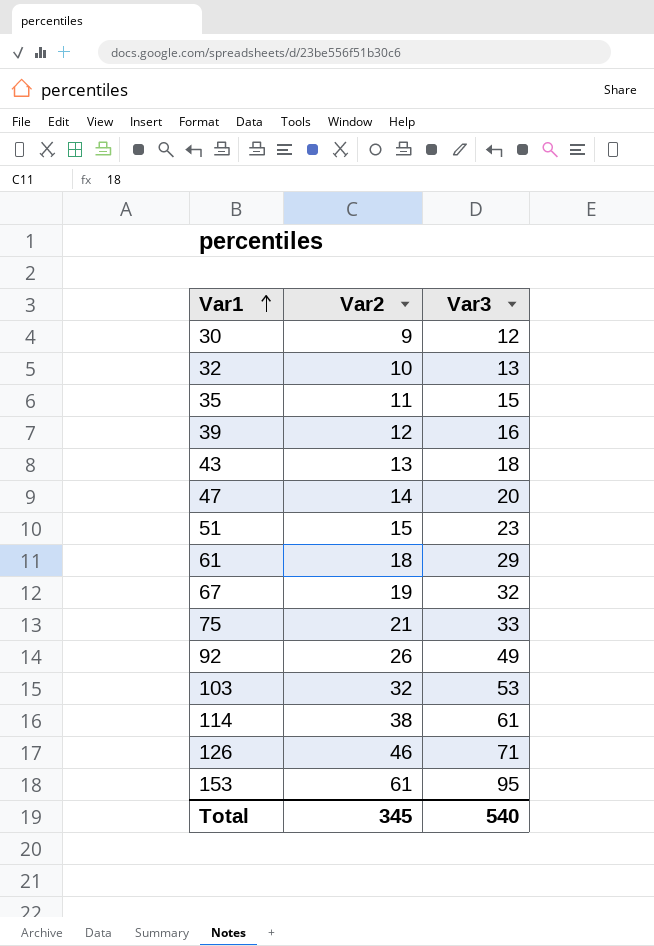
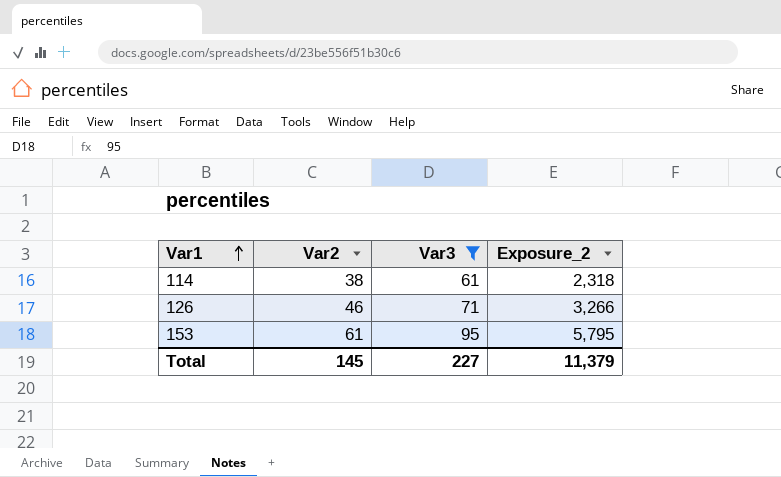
filter: none -> Var3 >= 61
column Exposure_2 | formula: none -> [Var2] * [Var3]
Total | Var2: 345 -> 145
Total | Var3: 540 -> 227

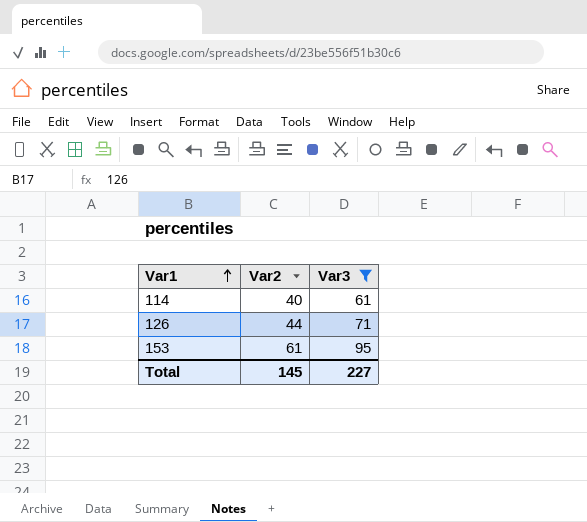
column Exposure_2 | formula: [Var2] * [Var3] -> none
114 | Var2: 38 -> 40
126 | Var2: 46 -> 44

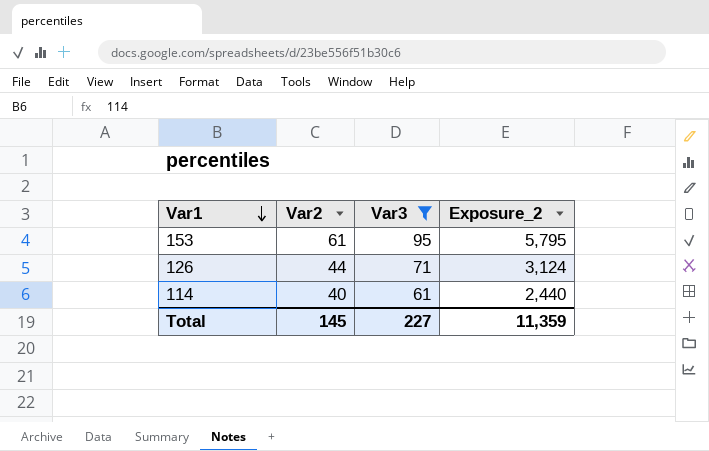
row order: Var1 ascending -> Var1 descending
column Exposure_2 | formula: none -> [Var2] * [Var3]

